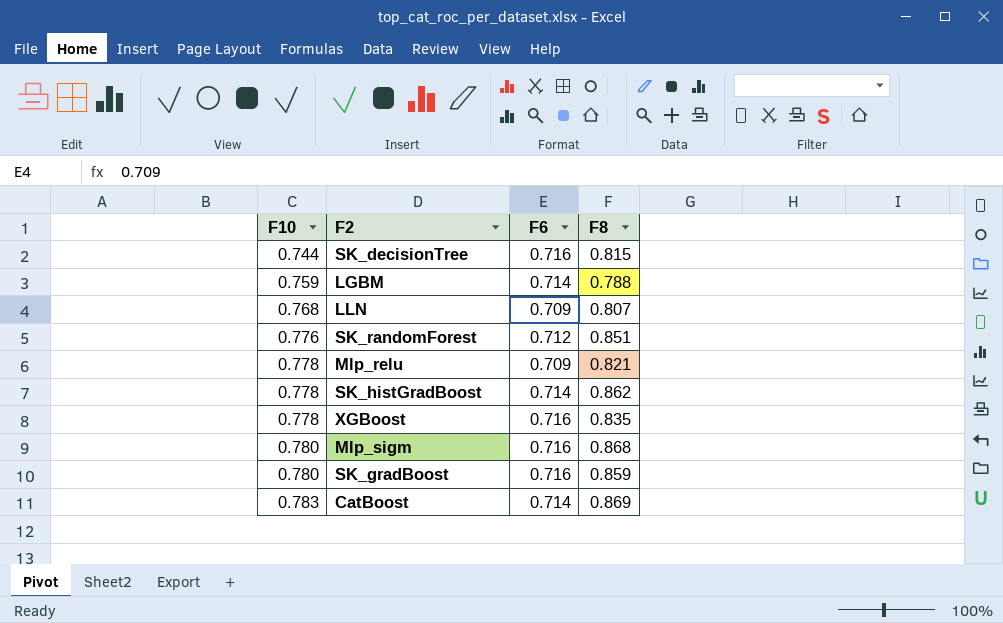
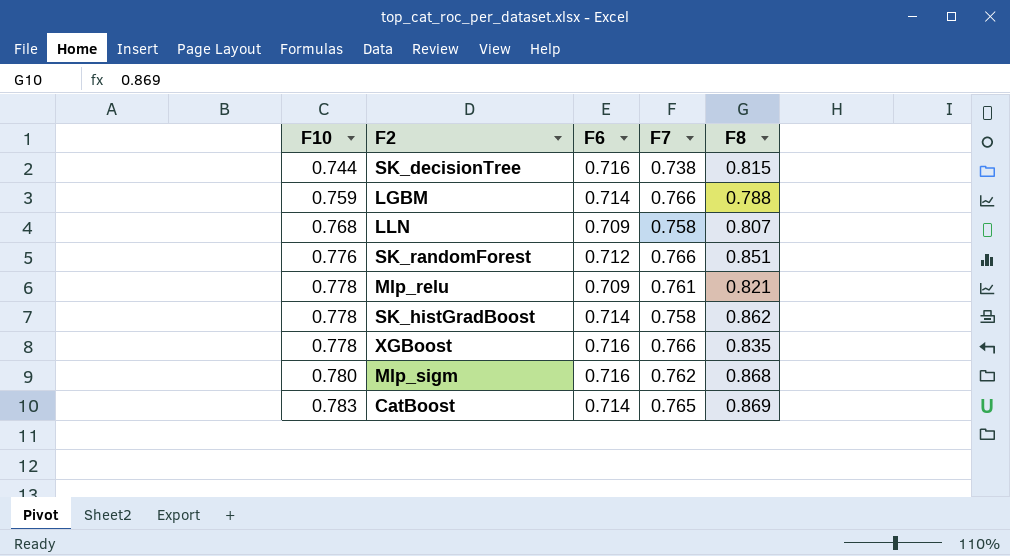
column F7 | position: none -> 4
row SK_gradBoost: 0.780 | 0.716 | 0.859 -> none

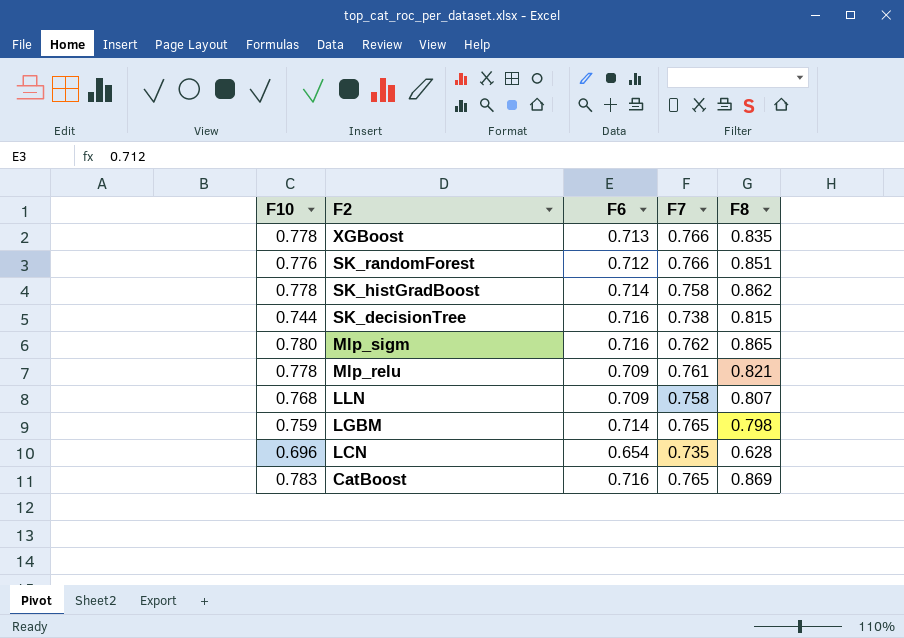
row order: F10 ascending -> F2 descending
XGBoost | F6: 0.716 -> 0.713
Mlp_sigm | F8: 0.868 -> 0.865
LGBM | F7: 0.766 -> 0.765
LGBM | F8: 0.788 -> 0.798
row LCN: none -> 0.696 | 0.654 | 0.735 | 0.628
CatBoost | F6: 0.714 -> 0.716

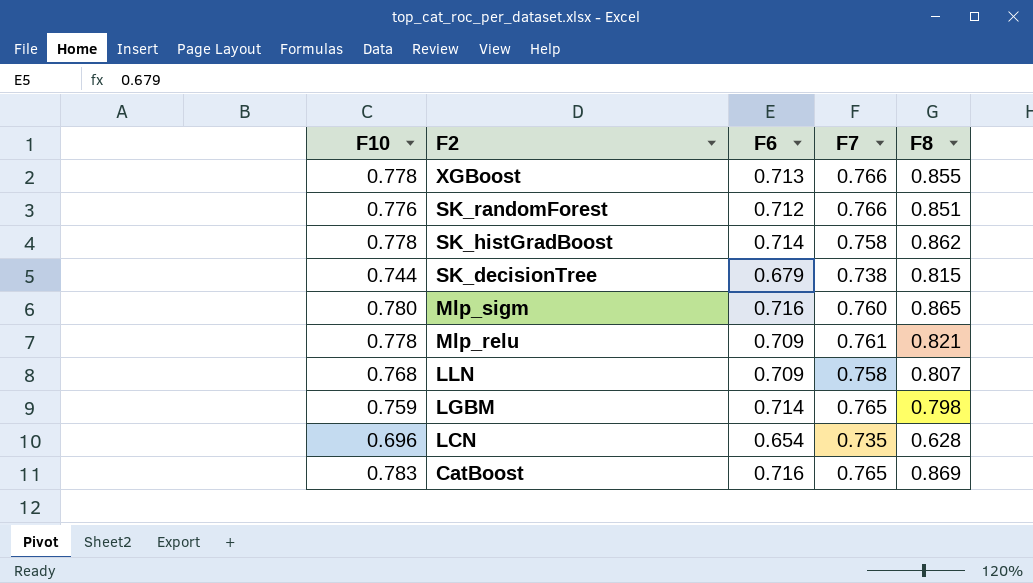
XGBoost | F8: 0.835 -> 0.855
SK_decisionTree | F6: 0.716 -> 0.679
Mlp_sigm | F7: 0.762 -> 0.760

